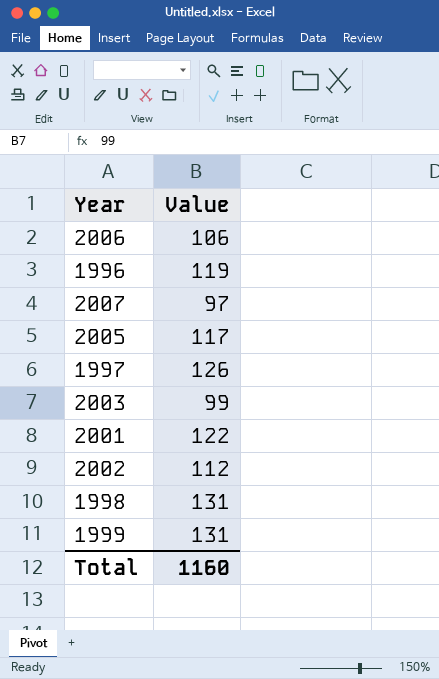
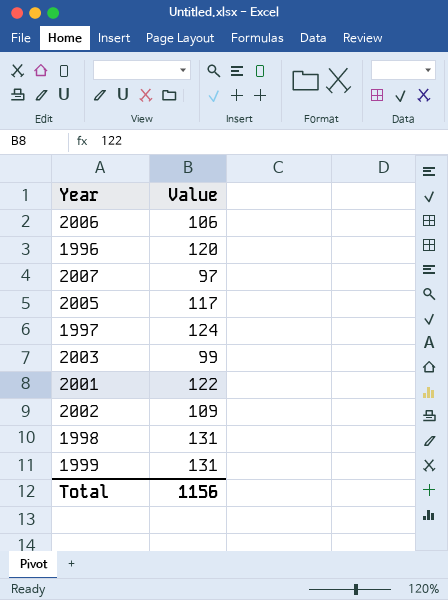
1996 | Value: 119 -> 120
1997 | Value: 126 -> 124
2002 | Value: 112 -> 109
Total | Value: 1160 -> 1156

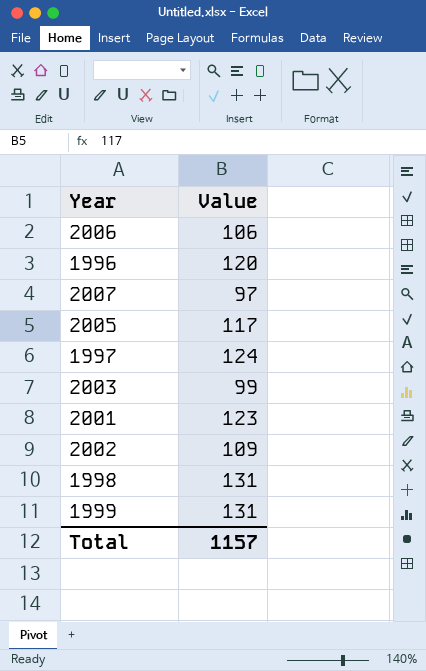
2001 | Value: 122 -> 123
Total | Value: 1156 -> 1157

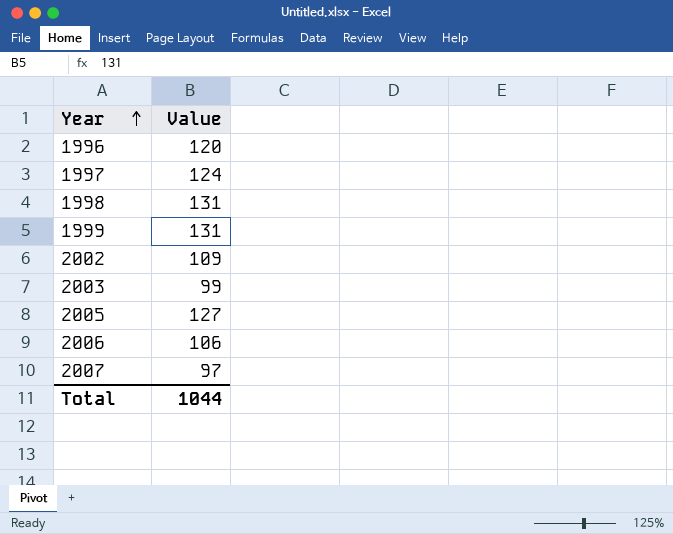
row order: none -> Year ascending
row 2001: 123 -> none
2005 | Value: 117 -> 127
Total | Value: 1157 -> 1044

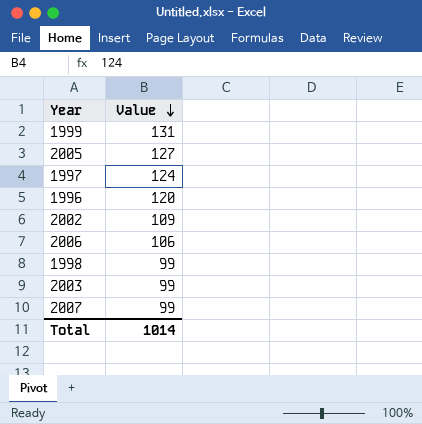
row order: Year ascending -> Value descending
1998 | Value: 131 -> 99
2007 | Value: 97 -> 99
Total | Value: 1044 -> 1014

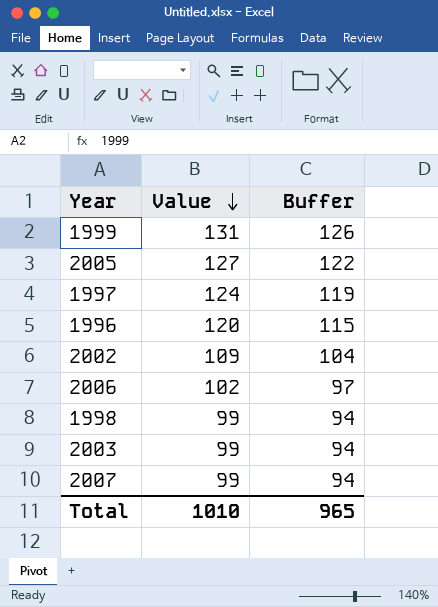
column Buffer | formula: none -> [Value] - 5
2006 | Value: 106 -> 102
Total | Value: 1014 -> 1010

